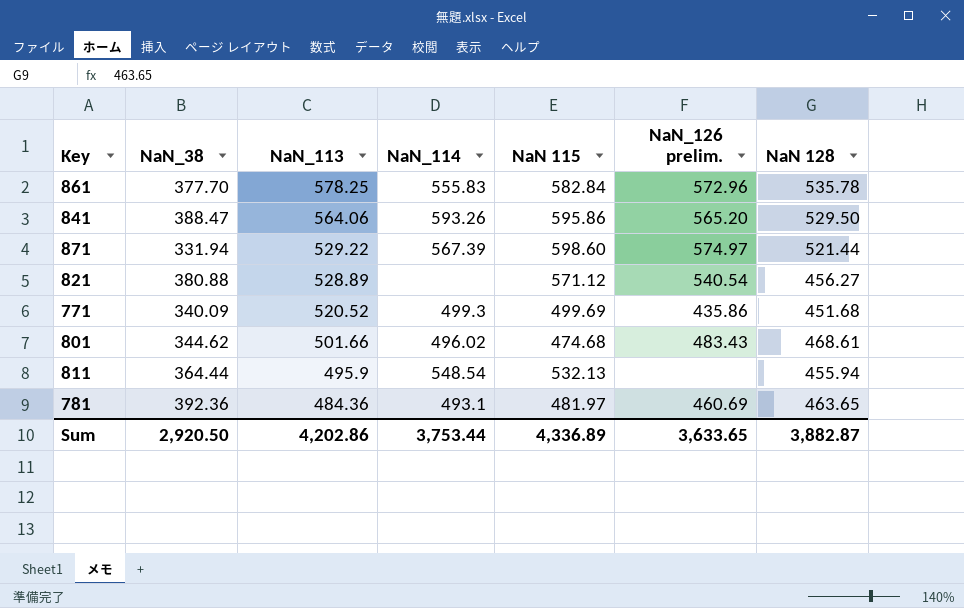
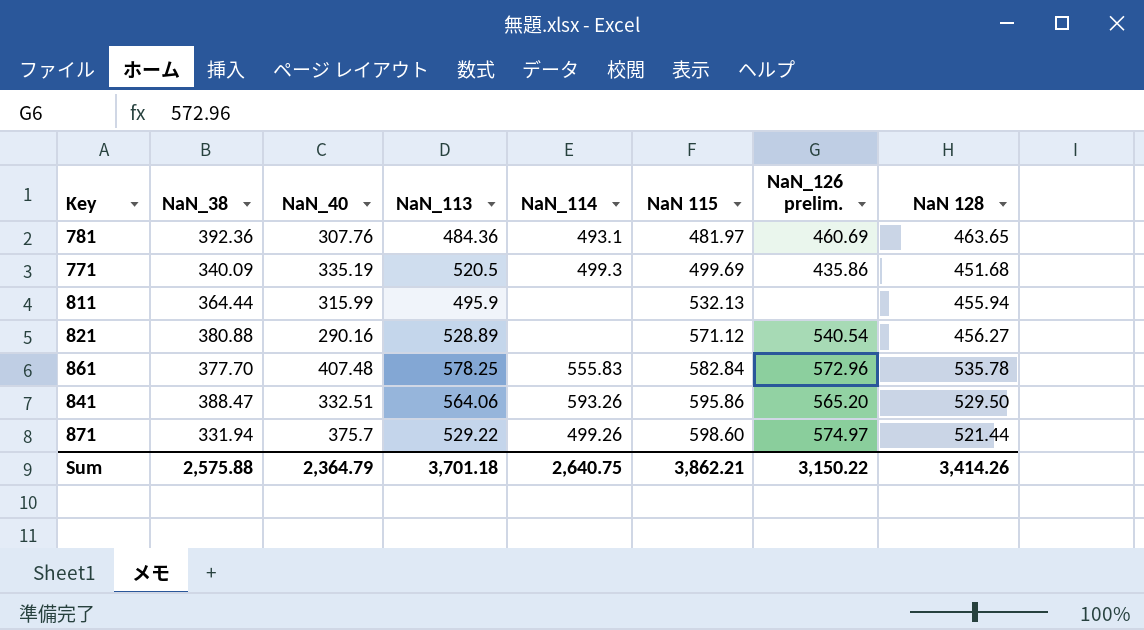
row order: NaN_113 descending -> NaN 115 ascending
column NaN_40 | position: none -> 3
row 801: 344.62 | 501.66 | 496.02 | 474.68 | 483.43 | 468.61 -> none
771 | NaN_113: 520.52 -> 520.5
811 | NaN_114: 548.54 -> none
871 | NaN_114: 567.39 -> 499.26
Sum | NaN_38: 2,920.50 -> 2,575.88
Sum | NaN_113: 4,202.86 -> 3,701.18
Sum | NaN_114: 3,753.44 -> 2,640.75
Sum | NaN 115: 4,336.89 -> 3,862.21
Sum | NaN_126 prelim.: 3,633.65 -> 3,150.22
Sum | NaN 128: 3,882.87 -> 3,414.26

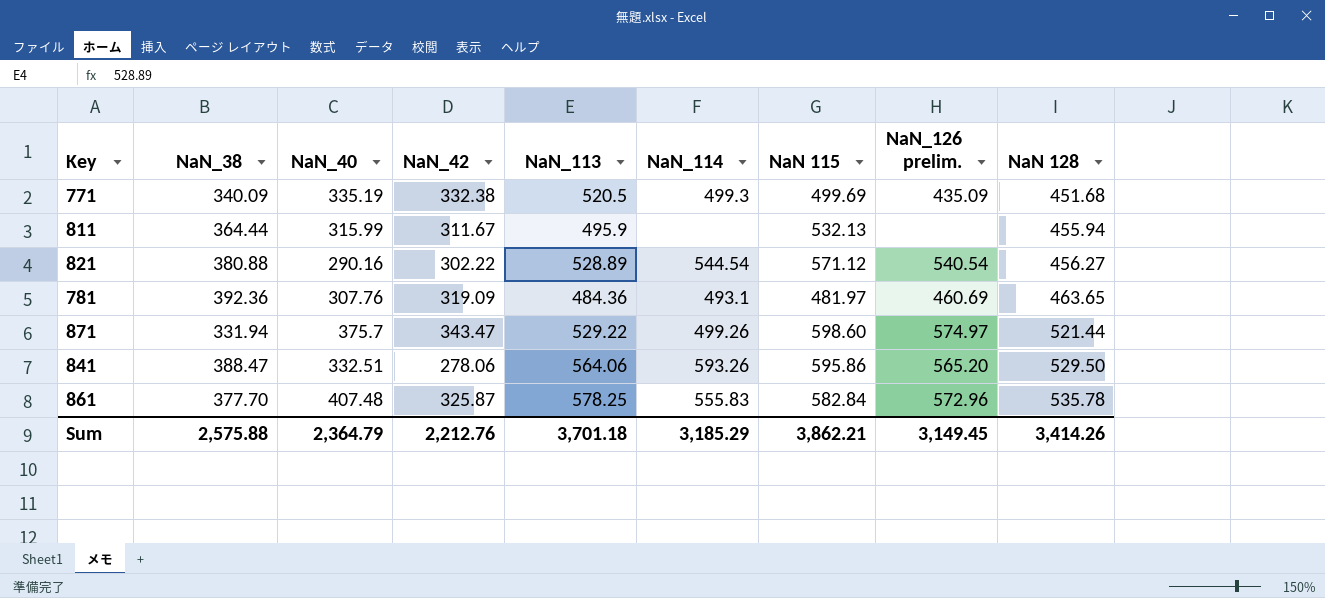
row order: NaN 115 ascending -> NaN 128 ascending
column NaN_42 | position: none -> 4
771 | NaN_126 prelim.: 435.86 -> 435.09
821 | NaN_114: none -> 544.54
Sum | NaN_114: 2,640.75 -> 3,185.29
Sum | NaN_126 prelim.: 3,150.22 -> 3,149.45

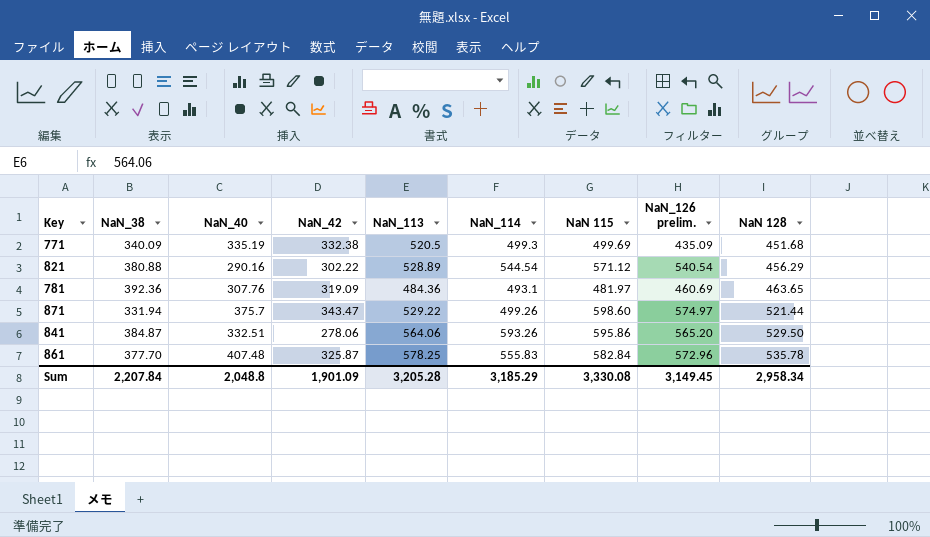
row 811: 364.44 | 315.99 | 311.67 | 495.9 | none | 532.13 | none | 455.94 -> none
821 | NaN 128: 456.27 -> 456.29
841 | NaN_38: 388.47 -> 384.87
Sum | NaN_38: 2,575.88 -> 2,207.84
Sum | NaN_40: 2,364.79 -> 2,048.8
Sum | NaN_42: 2,212.76 -> 1,901.09
Sum | NaN_113: 3,701.18 -> 3,205.28
Sum | NaN 115: 3,862.21 -> 3,330.08
Sum | NaN 128: 3,414.26 -> 2,958.34

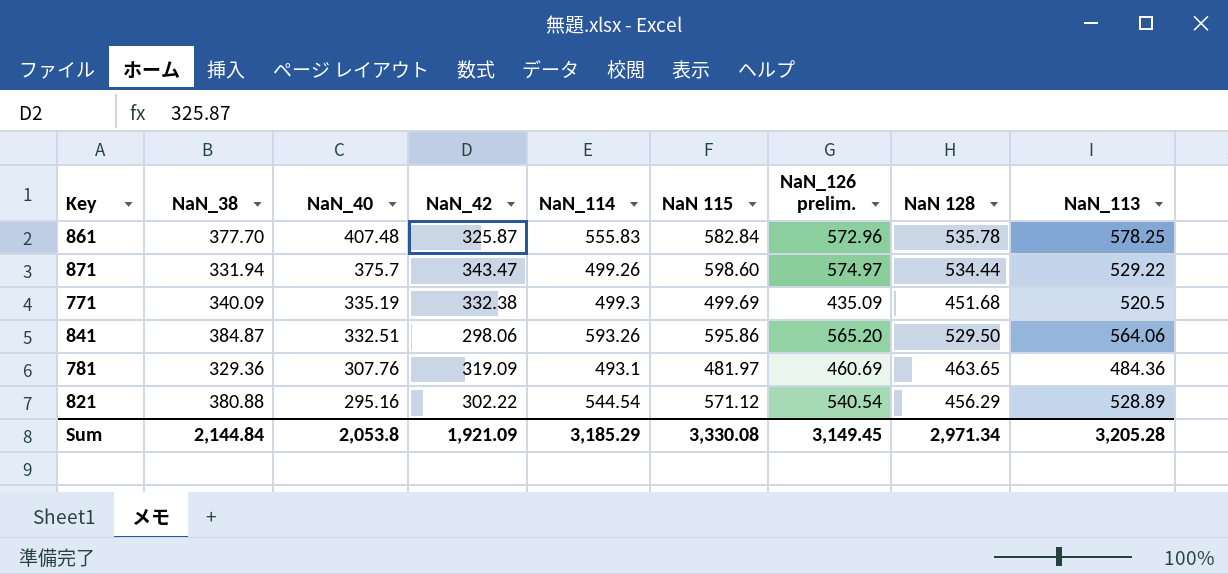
row order: NaN 128 ascending -> NaN_40 descending
column NaN_113 | position: 5 -> 9
871 | NaN 128: 521.44 -> 534.44
841 | NaN_42: 278.06 -> 298.06
781 | NaN_38: 392.36 -> 329.36
821 | NaN_40: 290.16 -> 295.16
Sum | NaN_38: 2,207.84 -> 2,144.84
Sum | NaN_40: 2,048.8 -> 2,053.8
Sum | NaN_42: 1,901.09 -> 1,921.09
Sum | NaN 128: 2,958.34 -> 2,971.34

